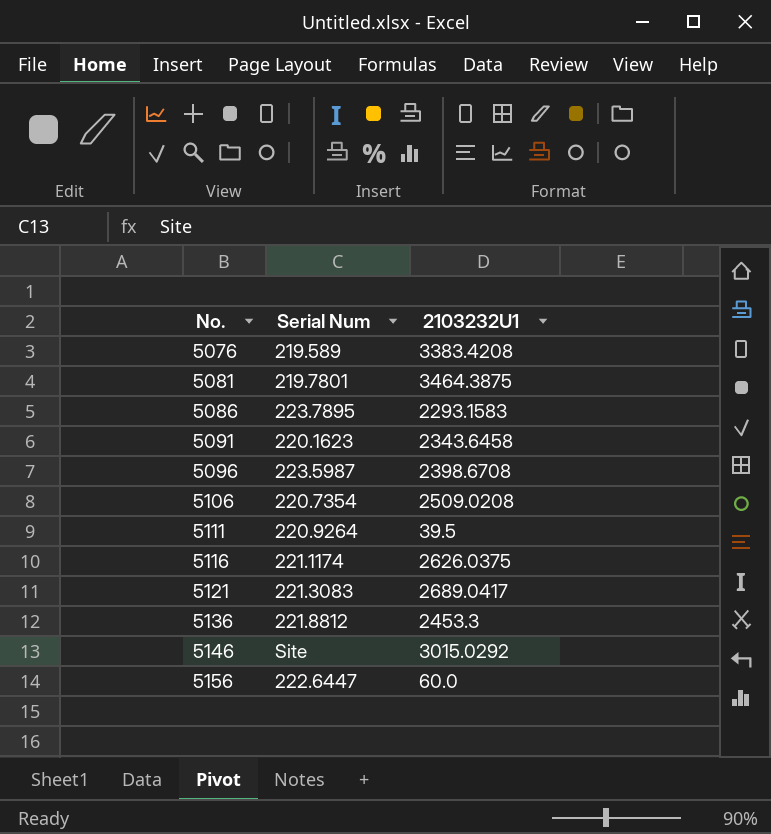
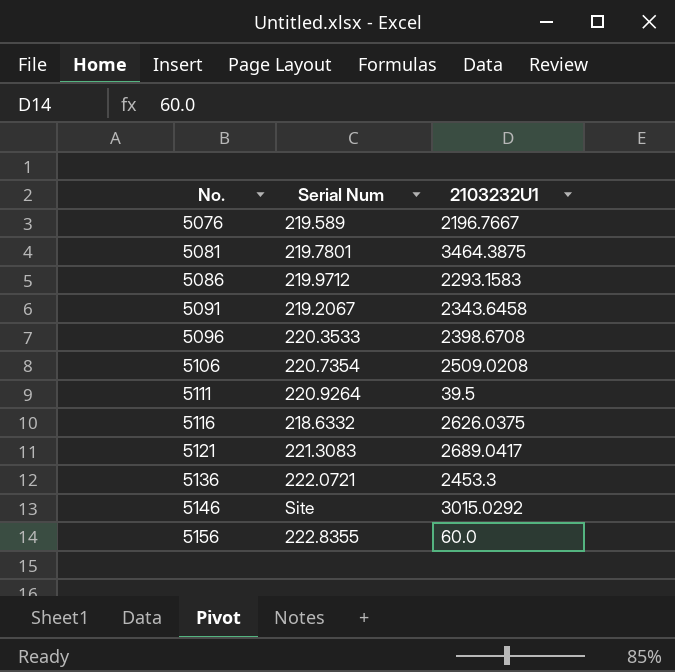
5076 | 2103232U1: 3383.4208 -> 2196.7667
5086 | Serial Num: 223.7895 -> 219.9712
5091 | Serial Num: 220.1623 -> 219.2067
5096 | Serial Num: 223.5987 -> 220.3533
5116 | Serial Num: 221.1174 -> 218.6332
5136 | Serial Num: 221.8812 -> 222.0721
5156 | Serial Num: 222.6447 -> 222.8355

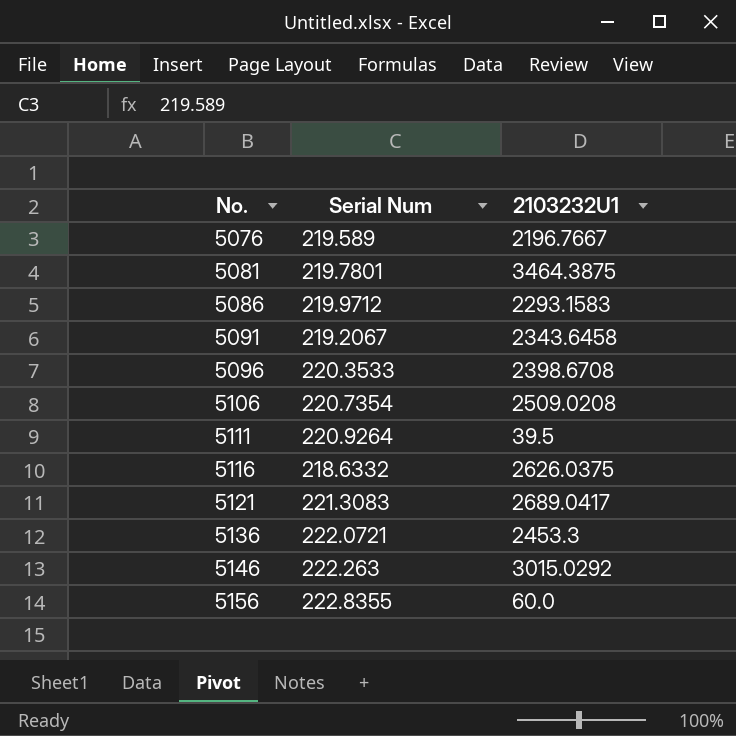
5146 | Serial Num: Site -> 222.263

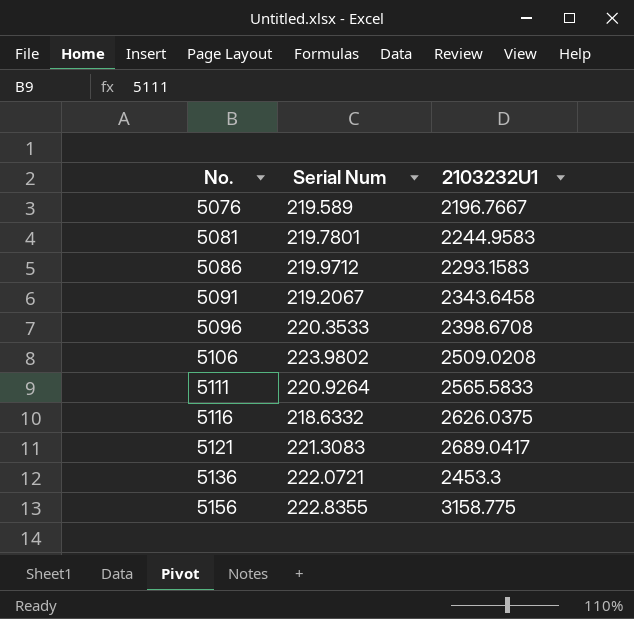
row 5146: 222.263 | 3015.0292 -> none
5081 | 2103232U1: 3464.3875 -> 2244.9583
5106 | Serial Num: 220.7354 -> 223.9802
5111 | 2103232U1: 39.5 -> 2565.5833
5156 | 2103232U1: 60.0 -> 3158.775

